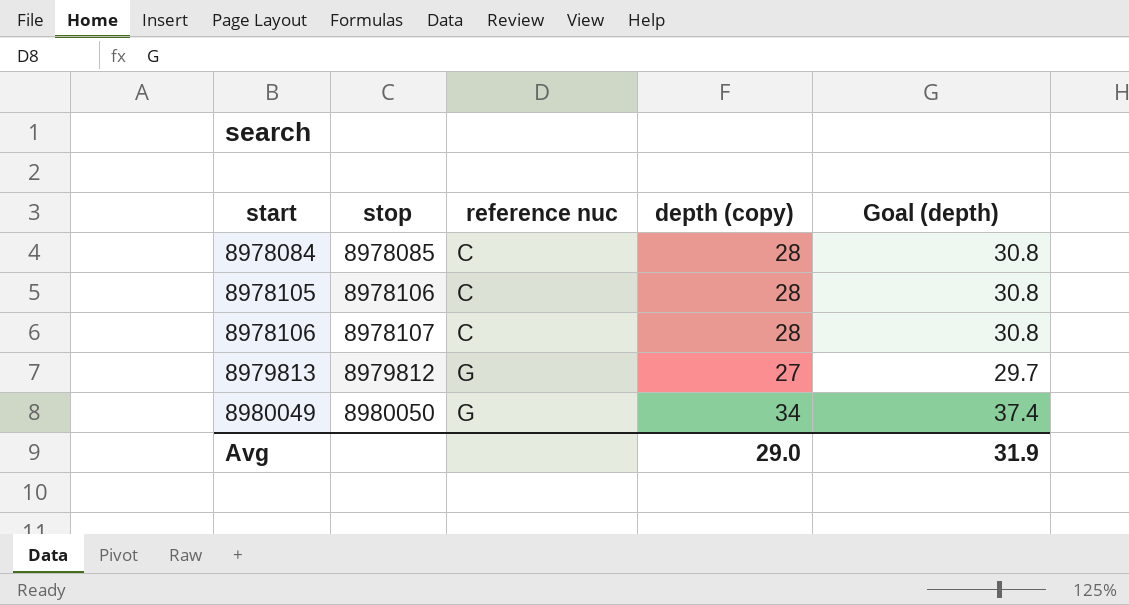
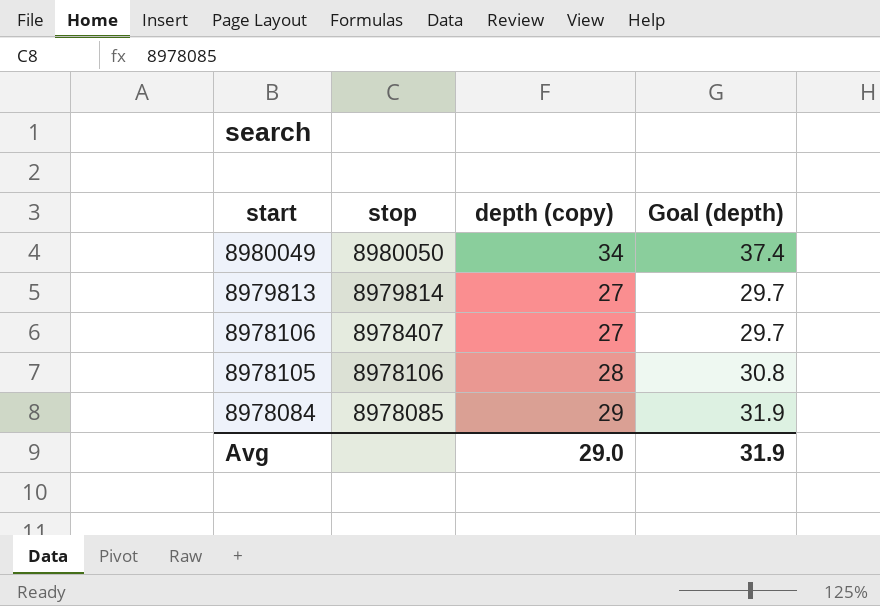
row order: start ascending -> start descending
column reference nuc | position: 3 -> none
8979813 | stop: 8979812 -> 8979814
8978106 | stop: 8978107 -> 8978407
8978106 | depth (copy): 28 -> 27
8978106 | Goal (depth): 30.8 -> 29.7
8978084 | depth (copy): 28 -> 29
8978084 | Goal (depth): 30.8 -> 31.9

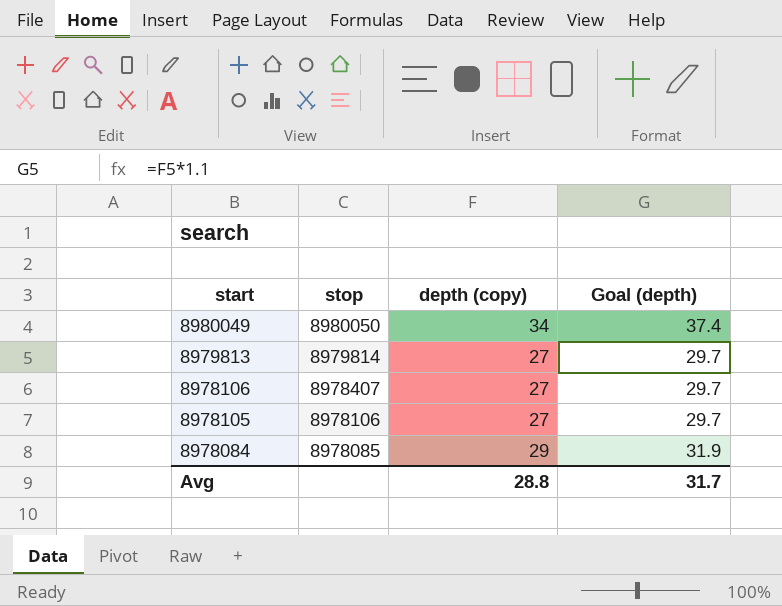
8978105 | depth (copy): 28 -> 27
8978105 | Goal (depth): 30.8 -> 29.7
Avg | depth (copy): 29.0 -> 28.8
Avg | Goal (depth): 31.9 -> 31.7

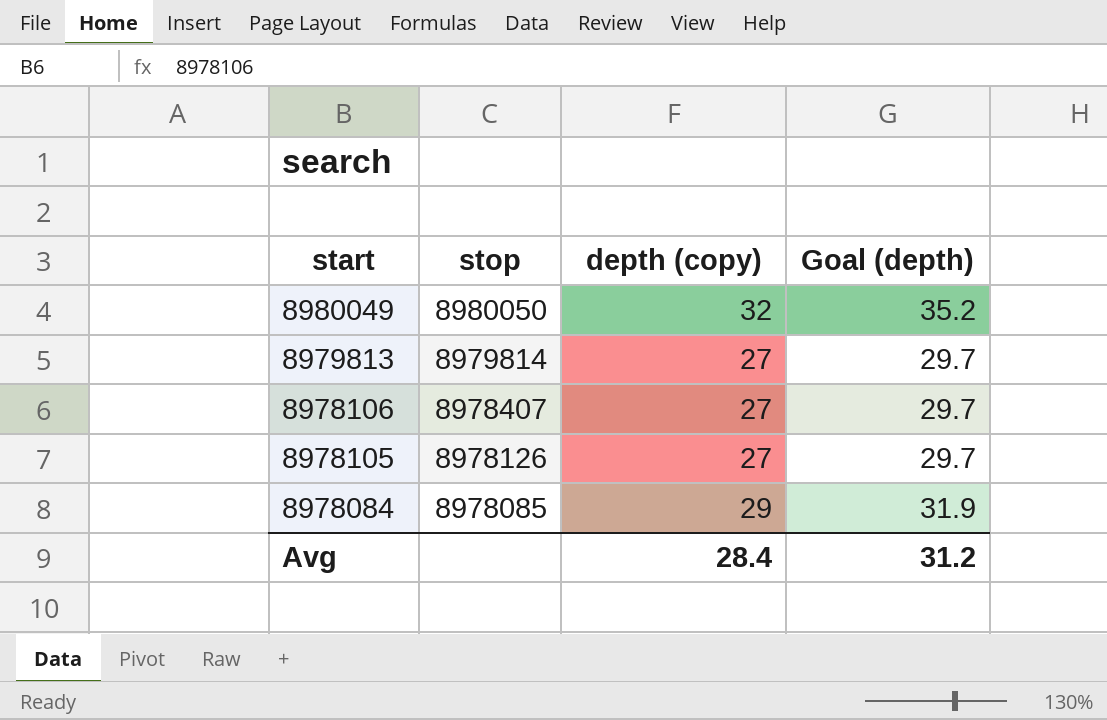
8980049 | depth (copy): 34 -> 32
8980049 | Goal (depth): 37.4 -> 35.2
8978105 | stop: 8978106 -> 8978126
Avg | depth (copy): 28.8 -> 28.4
Avg | Goal (depth): 31.7 -> 31.2

